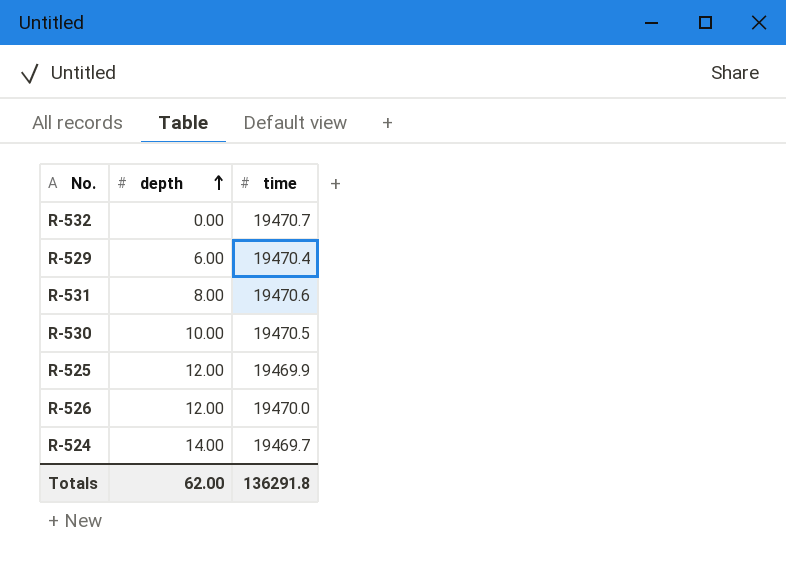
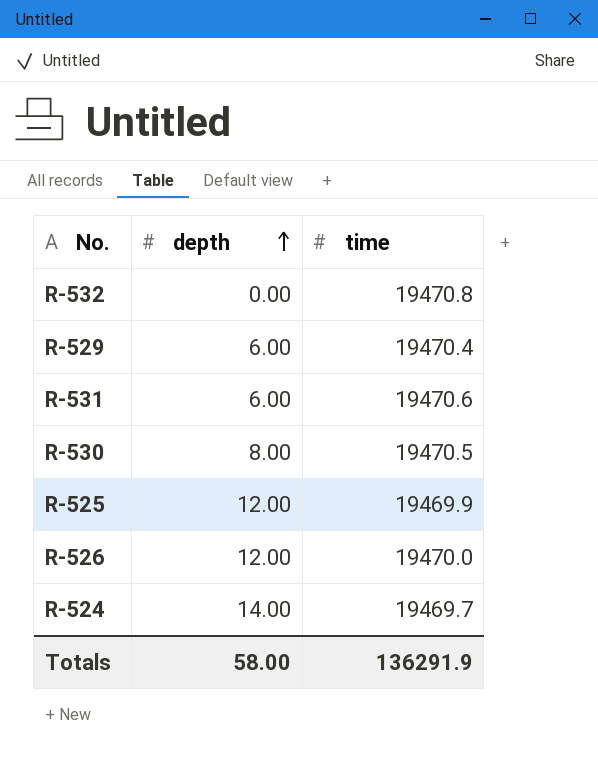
R-532 | time: 19470.7 -> 19470.8
R-531 | depth: 8.00 -> 6.00
R-530 | depth: 10.00 -> 8.00
Totals | depth: 62.00 -> 58.00
Totals | time: 136291.8 -> 136291.9

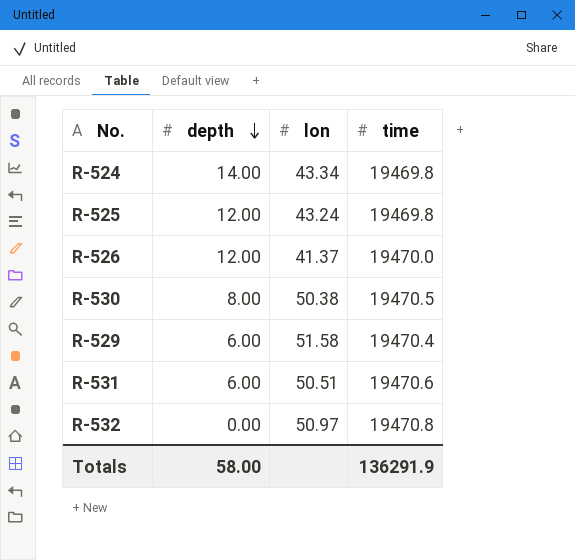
row order: depth ascending -> depth descending
column lon | position: none -> 3
R-524 | time: 19469.7 -> 19469.8
R-525 | time: 19469.9 -> 19469.8

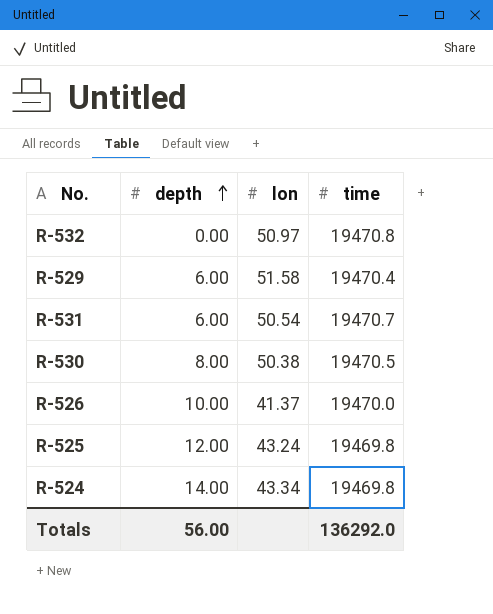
row order: depth descending -> depth ascending
R-531 | lon: 50.51 -> 50.54
R-531 | time: 19470.6 -> 19470.7
R-526 | depth: 12.00 -> 10.00
Totals | depth: 58.00 -> 56.00
Totals | time: 136291.9 -> 136292.0

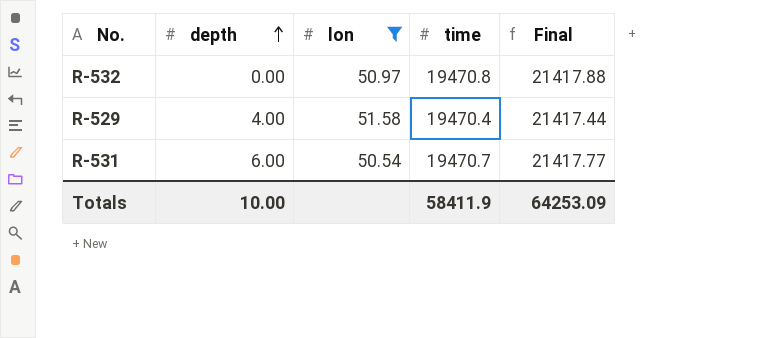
filter: none -> lon >= 50.54
column Final | formula: none -> [time] * 1.1
R-529 | depth: 6.00 -> 4.00
Totals | depth: 56.00 -> 10.00
Totals | time: 136292.0 -> 58411.9

